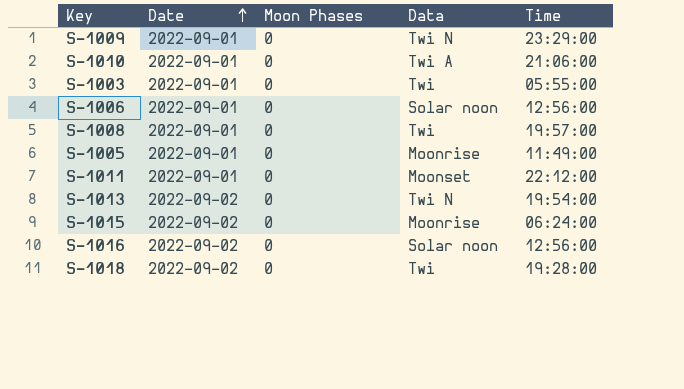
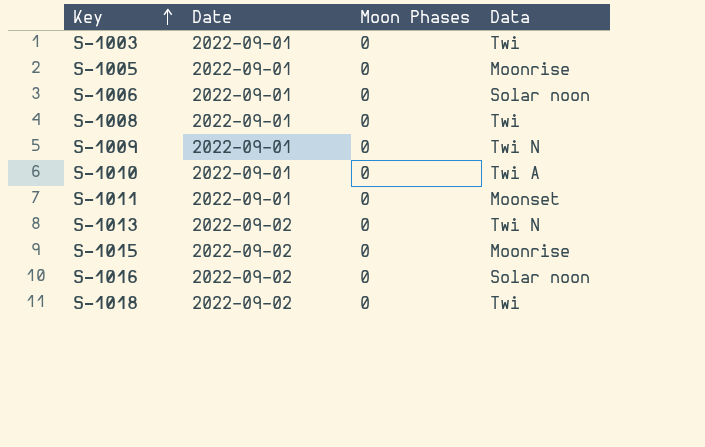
row order: Date ascending -> Key ascending
column Time | position: 5 -> none

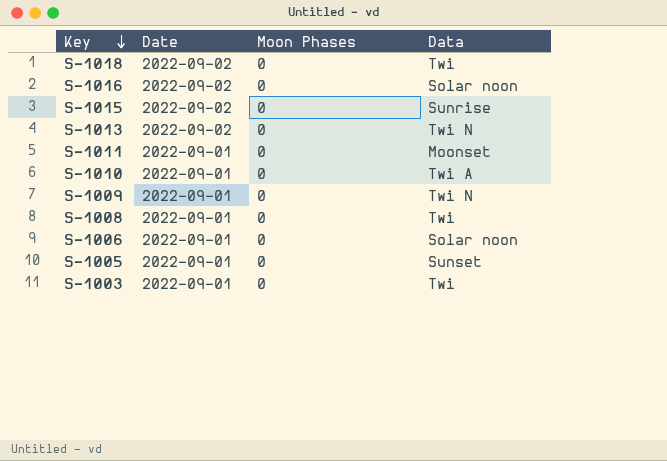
row order: Key ascending -> Key descending
S-1015 | Data: Moonrise -> Sunrise
S-1005 | Data: Moonrise -> Sunset

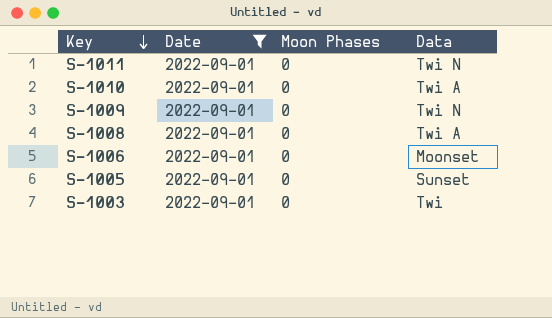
filter: none -> Date = 2022-09-01
S-1011 | Data: Moonset -> Twi N
S-1008 | Data: Twi -> Twi A
S-1006 | Data: Solar noon -> Moonset

